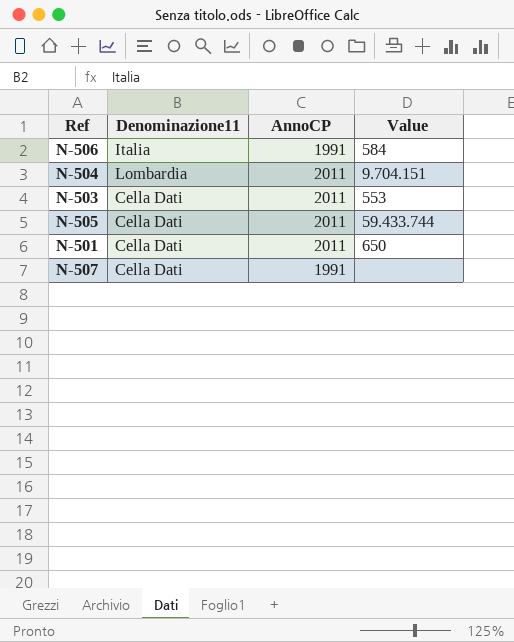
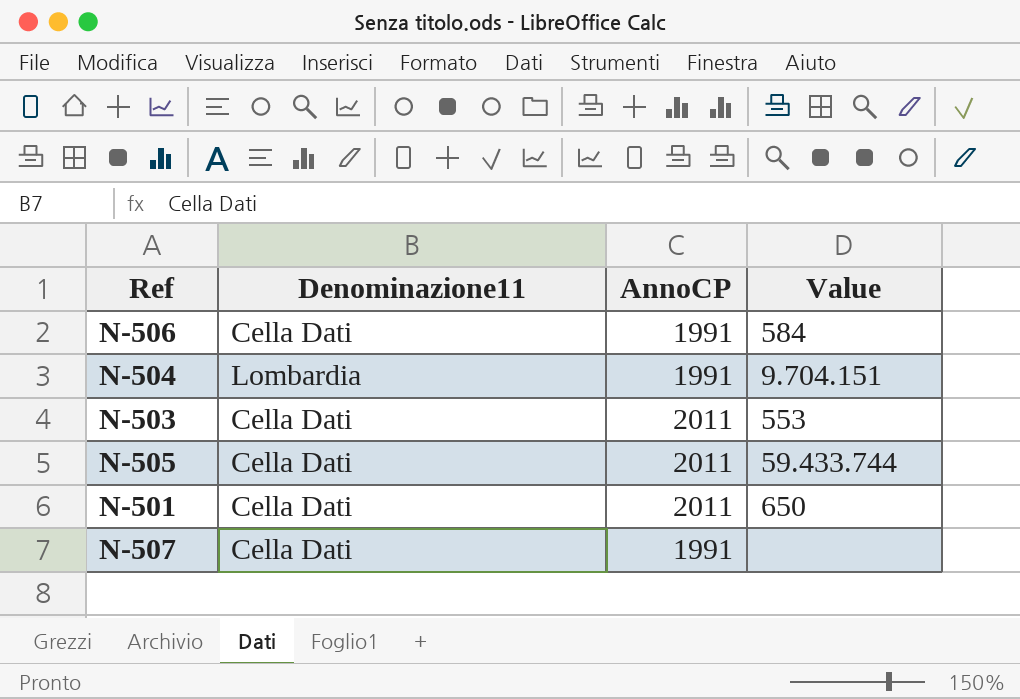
N-506 | Denominazione11: Italia -> Cella Dati
N-504 | AnnoCP: 2011 -> 1991

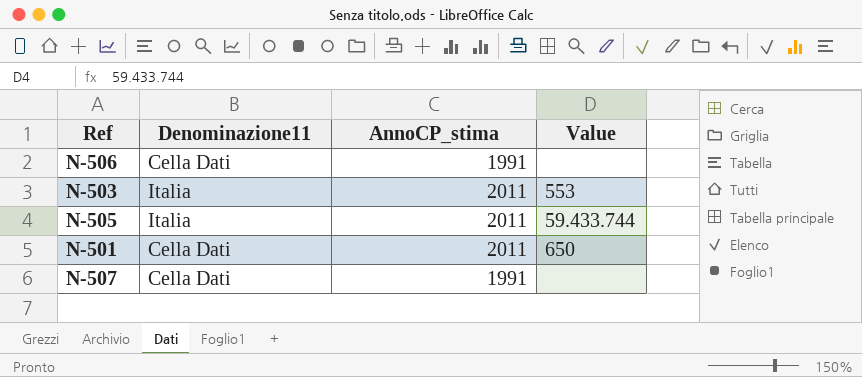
column name: AnnoCP -> AnnoCP_stima
row N-504: Lombardia | 1991 | 9.704.151 -> none
N-506 | Value: 584 -> none
N-503 | Denominazione11: Cella Dati -> Italia
N-505 | Denominazione11: Cella Dati -> Italia

